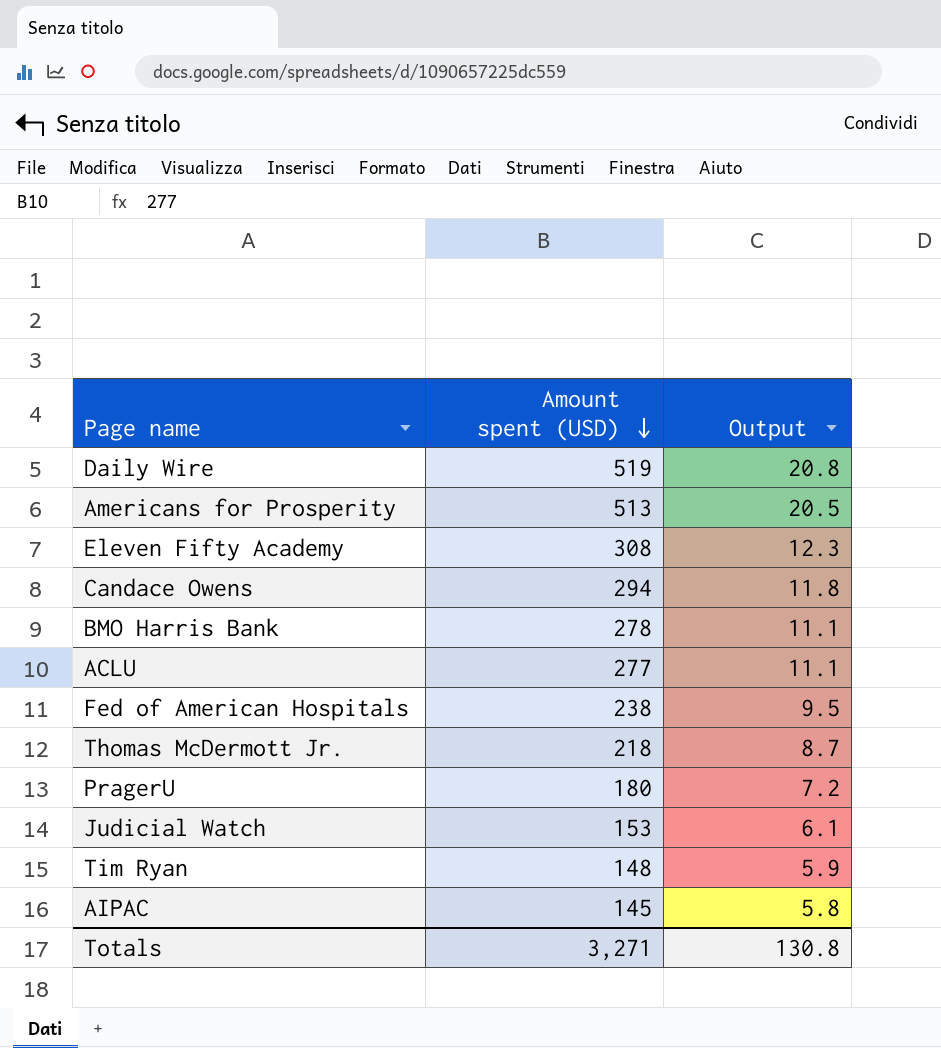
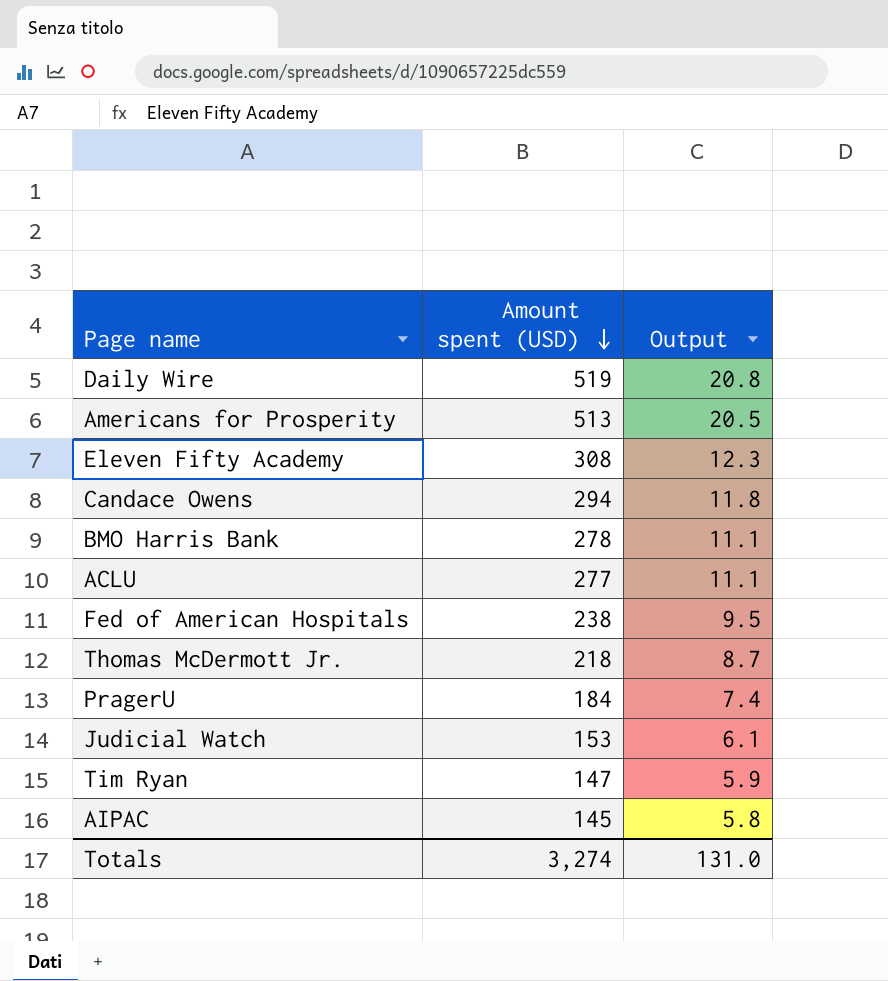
PragerU | Amount spent (USD): 180 -> 184
PragerU | Output: 7.2 -> 7.4
Tim Ryan | Amount spent (USD): 148 -> 147
Totals | Amount spent (USD): 3,271 -> 3,274
Totals | Output: 130.8 -> 131.0

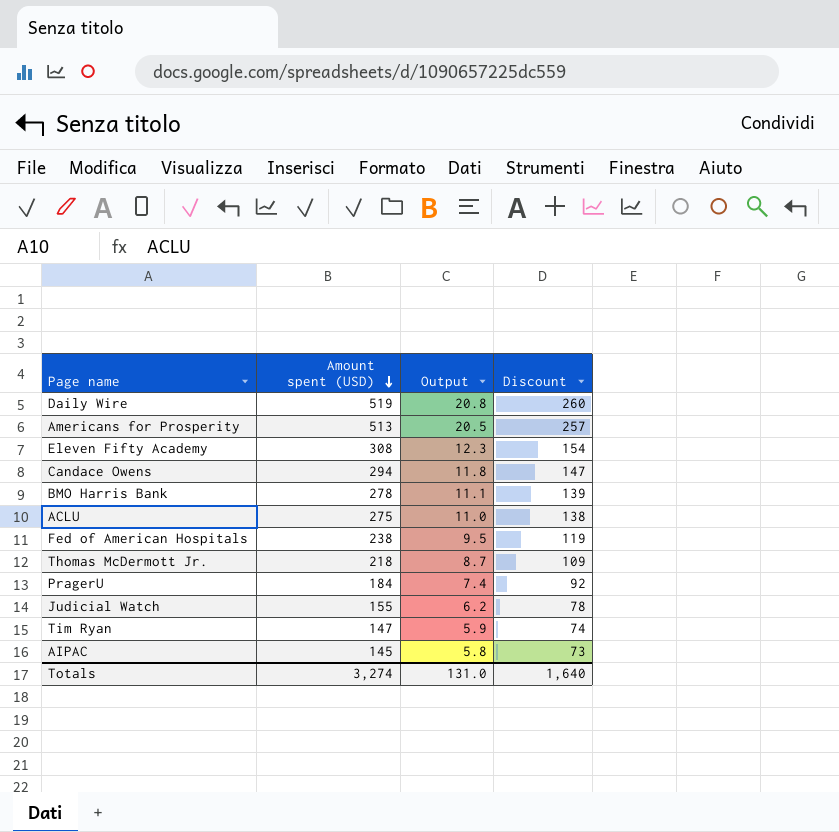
column Discount | formula: none -> [Amount spent (USD)] * 0.5
ACLU | Amount spent (USD): 277 -> 275
ACLU | Output: 11.1 -> 11.0
Judicial Watch | Amount spent (USD): 153 -> 155
Judicial Watch | Output: 6.1 -> 6.2

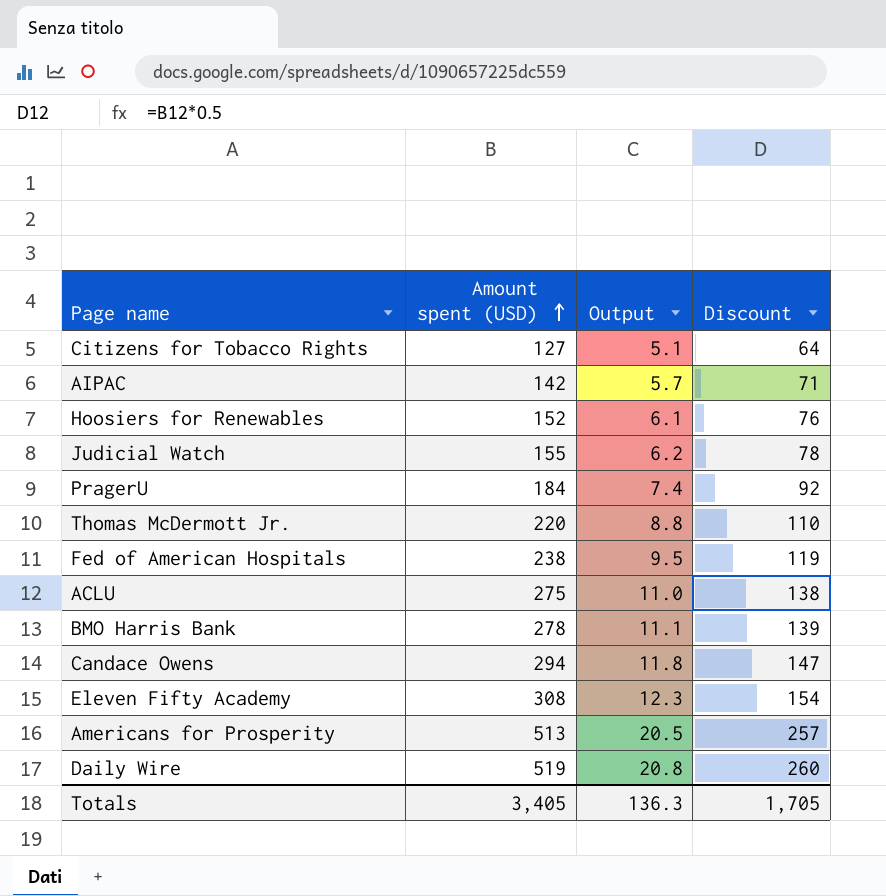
row order: Amount spent (USD) descending -> Amount spent (USD) ascending
row Tim Ryan: 147 | 5.9 | 74 -> none
row Citizens for Tobacco Rights: none -> 127 | 5.1 | 64
AIPAC | Amount spent (USD): 145 -> 142
AIPAC | Output: 5.8 -> 5.7
AIPAC | Discount: 73 -> 71
row Hoosiers for Renewables: none -> 152 | 6.1 | 76
Thomas McDermott Jr. | Amount spent (USD): 218 -> 220
Thomas McDermott Jr. | Output: 8.7 -> 8.8
Thomas McDermott Jr. | Discount: 109 -> 110
Totals | Amount spent (USD): 3,274 -> 3,405
Totals | Output: 131.0 -> 136.3
Totals | Discount: 1,640 -> 1,705

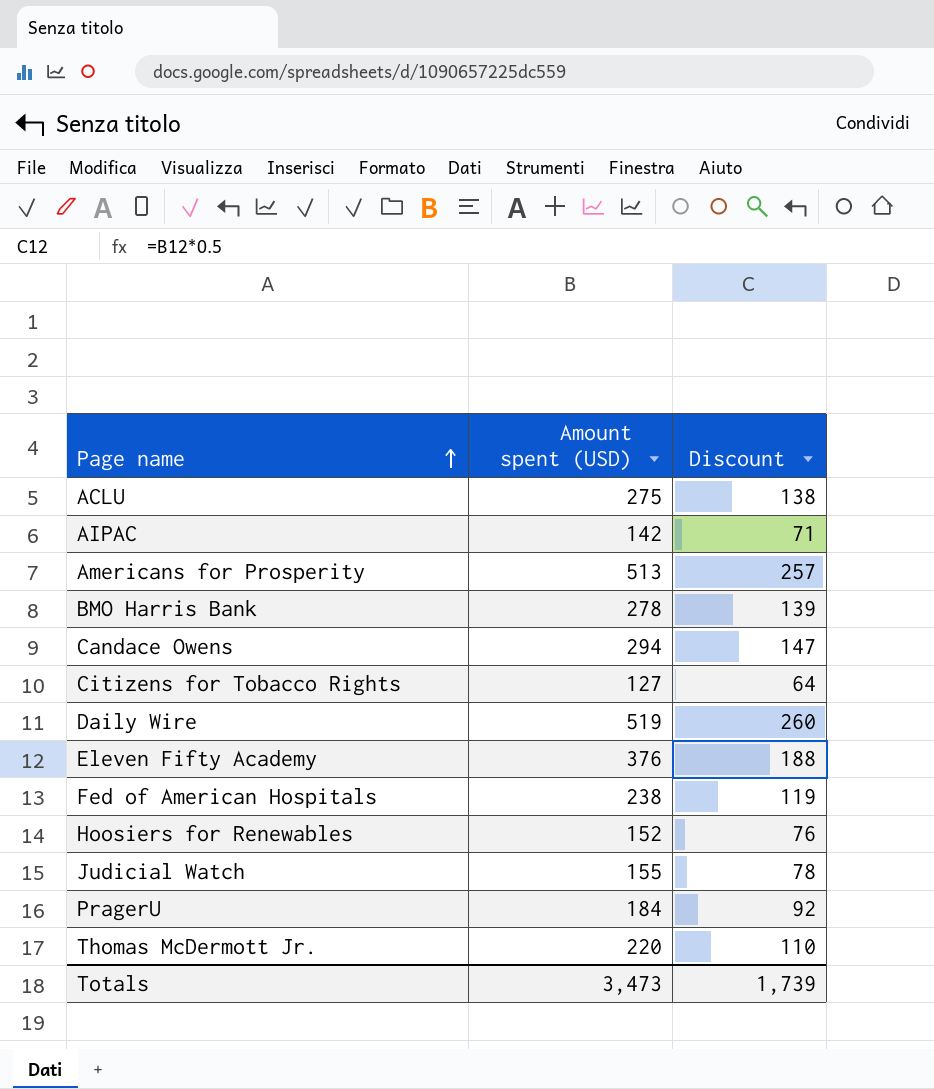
row order: Amount spent (USD) ascending -> Page name ascending
column Output | formula: [Amount spent (USD)] * 0.04 -> none
Eleven Fifty Academy | Amount spent (USD): 308 -> 376
Eleven Fifty Academy | Discount: 154 -> 188
Totals | Amount spent (USD): 3,405 -> 3,473
Totals | Discount: 1,705 -> 1,739

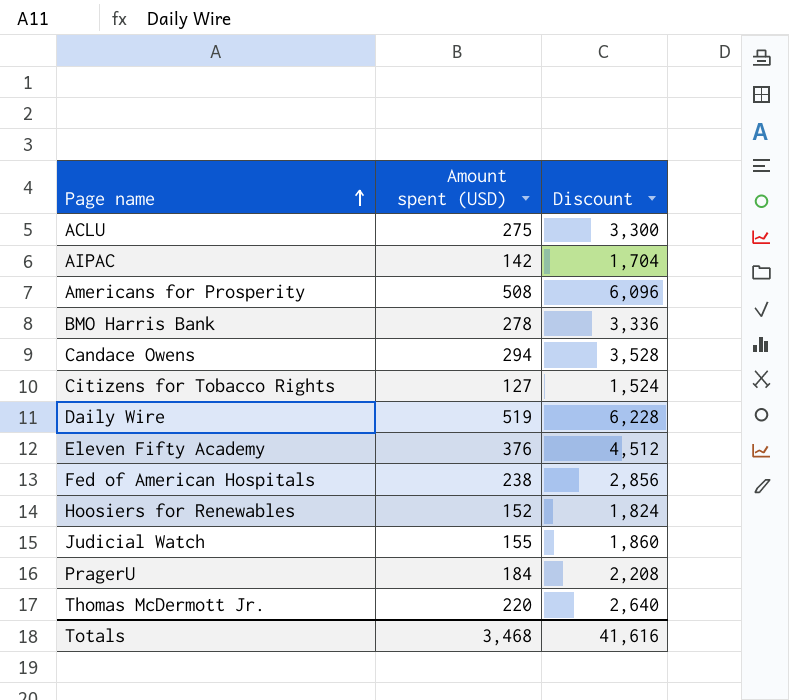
column Discount | formula: [Amount spent (USD)] * 0.5 -> [Amount spent (USD)] * 12
Americans for Prosperity | Amount spent (USD): 513 -> 508
Totals | Amount spent (USD): 3,473 -> 3,468
Totals | Discount: 1,739 -> 41,616

